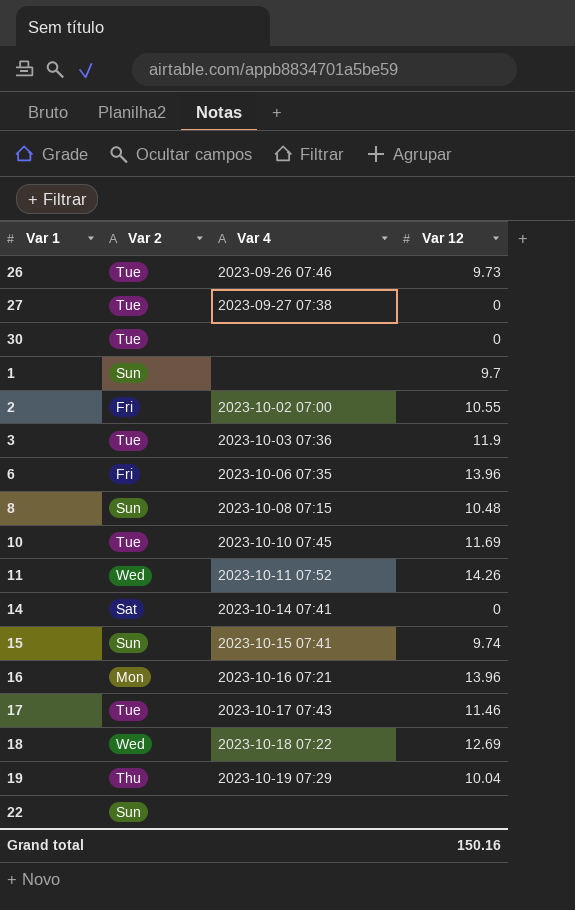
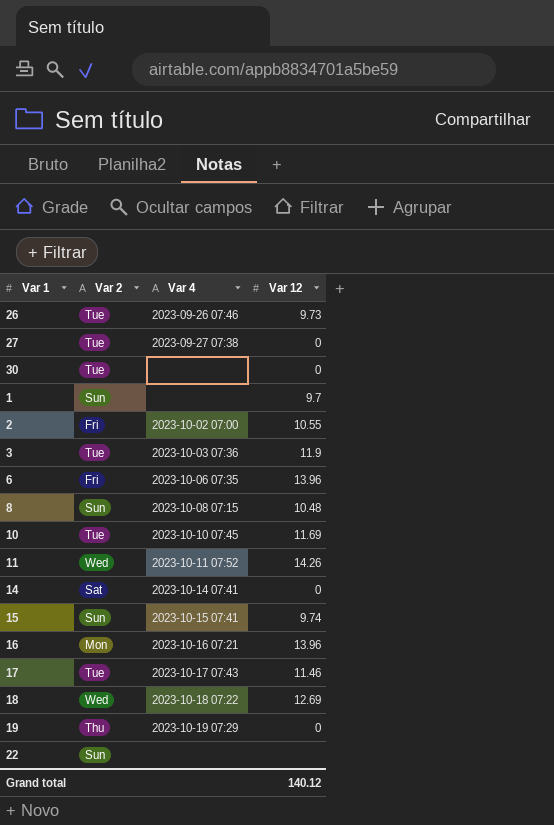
19 | Var 12: 10.04 -> 0
Grand total | Var 12: 150.16 -> 140.12

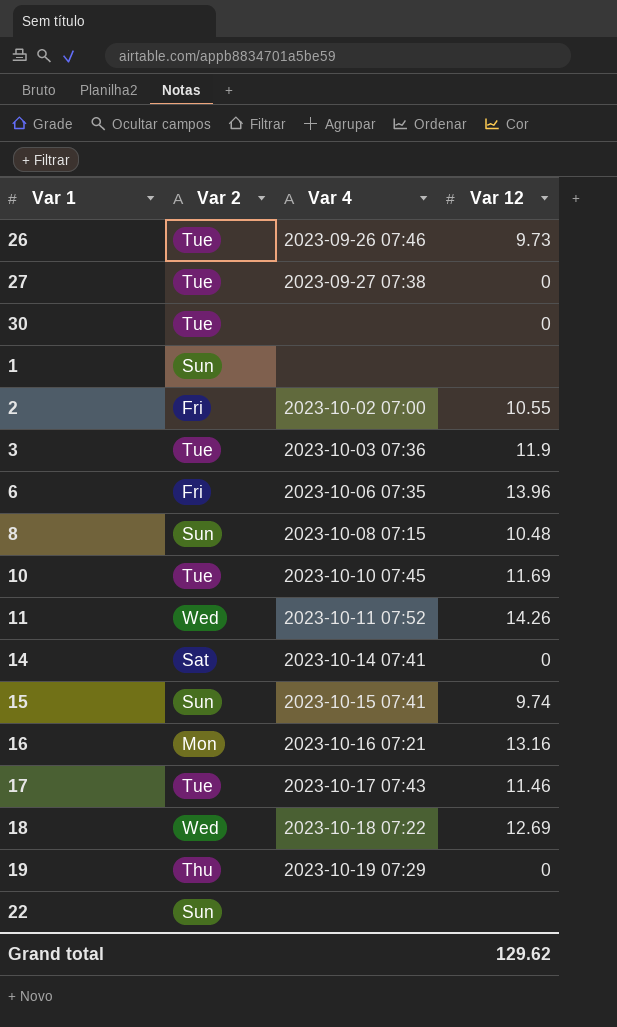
1 | Var 12: 9.7 -> none
16 | Var 12: 13.96 -> 13.16
Grand total | Var 12: 140.12 -> 129.62

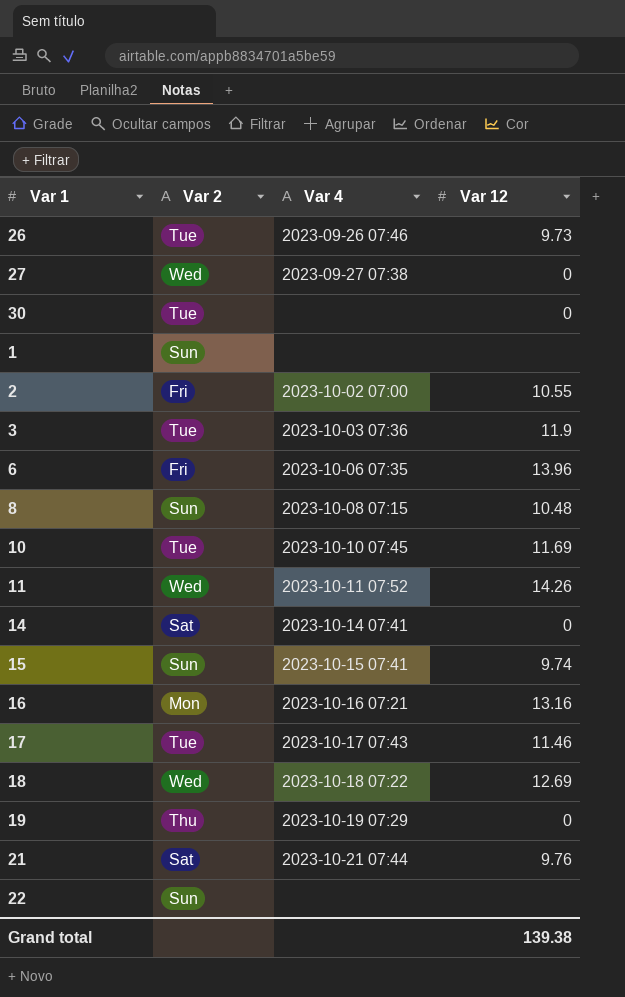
27 | Var 2: Tue -> Wed
row 21: none -> Sat | 2023-10-21 07:44 | 9.76
Grand total | Var 12: 129.62 -> 139.38

